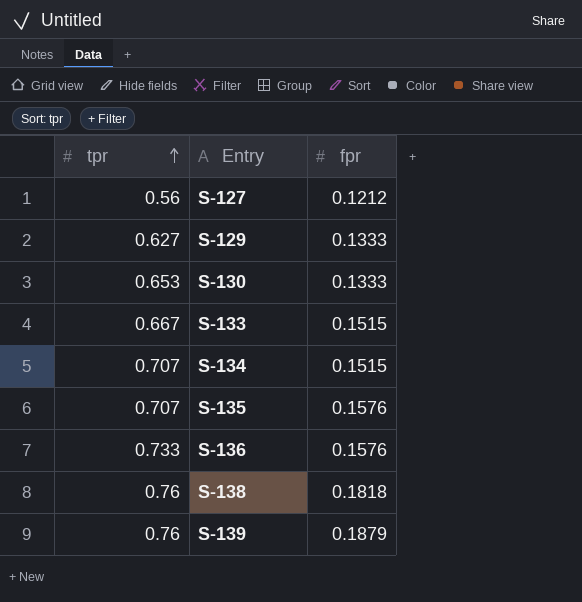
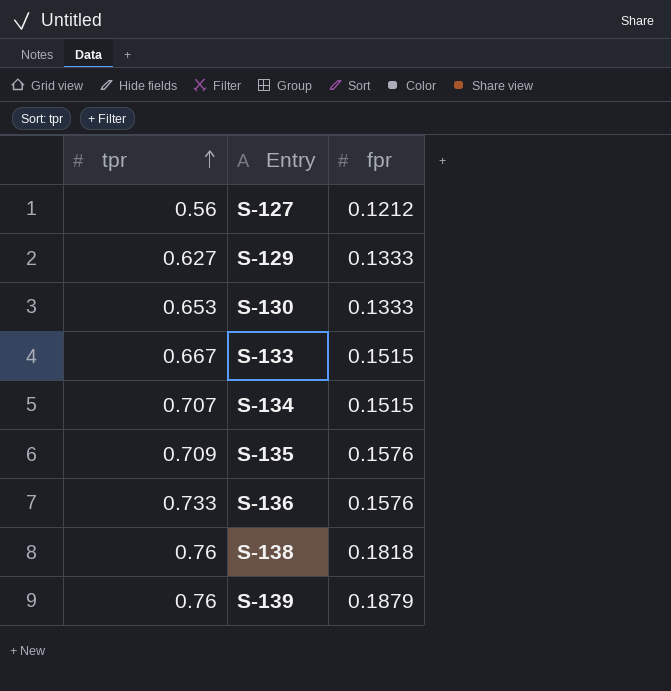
S-135 | tpr: 0.707 -> 0.709

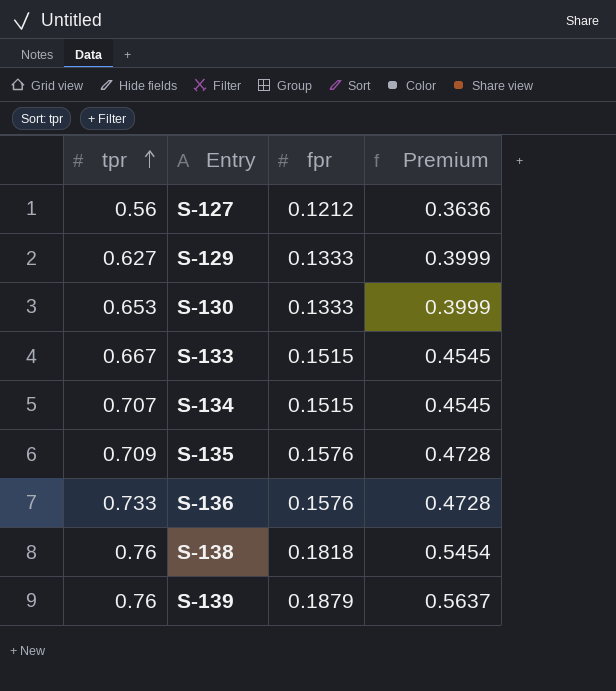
column Premium | formula: none -> [fpr] * 3

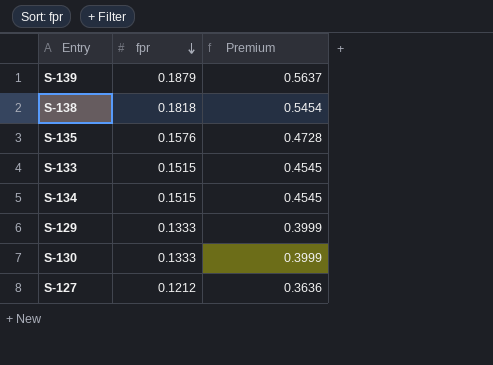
row order: tpr ascending -> fpr descending
column tpr | position: 1 -> none
row S-136: 0.733 | 0.1576 | 0.4728 -> none

